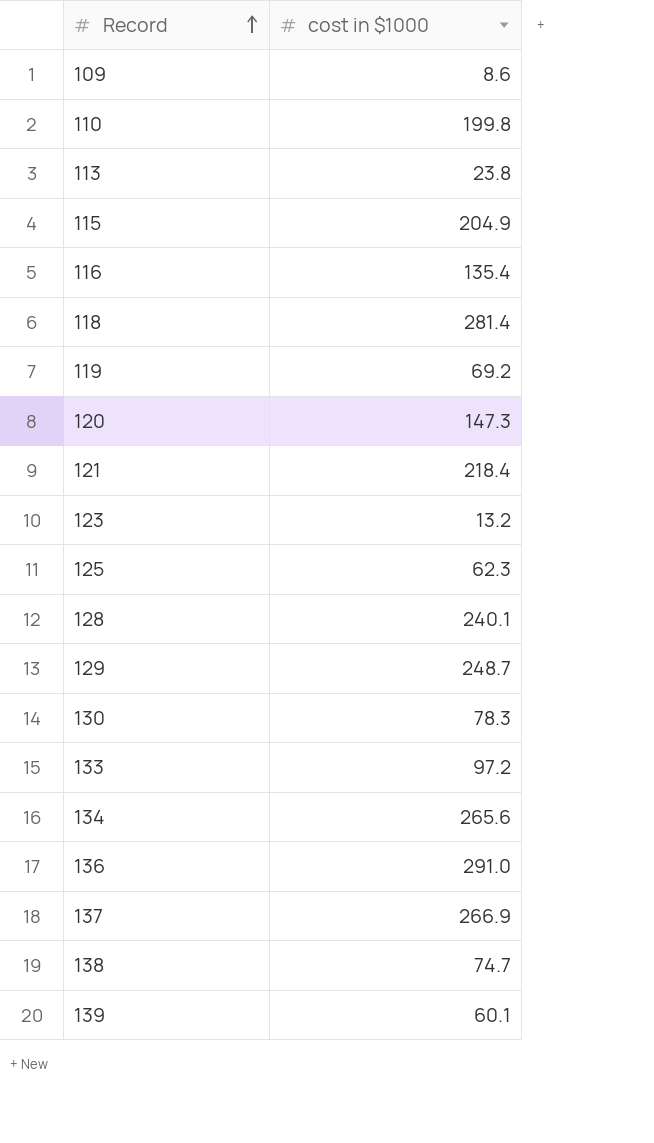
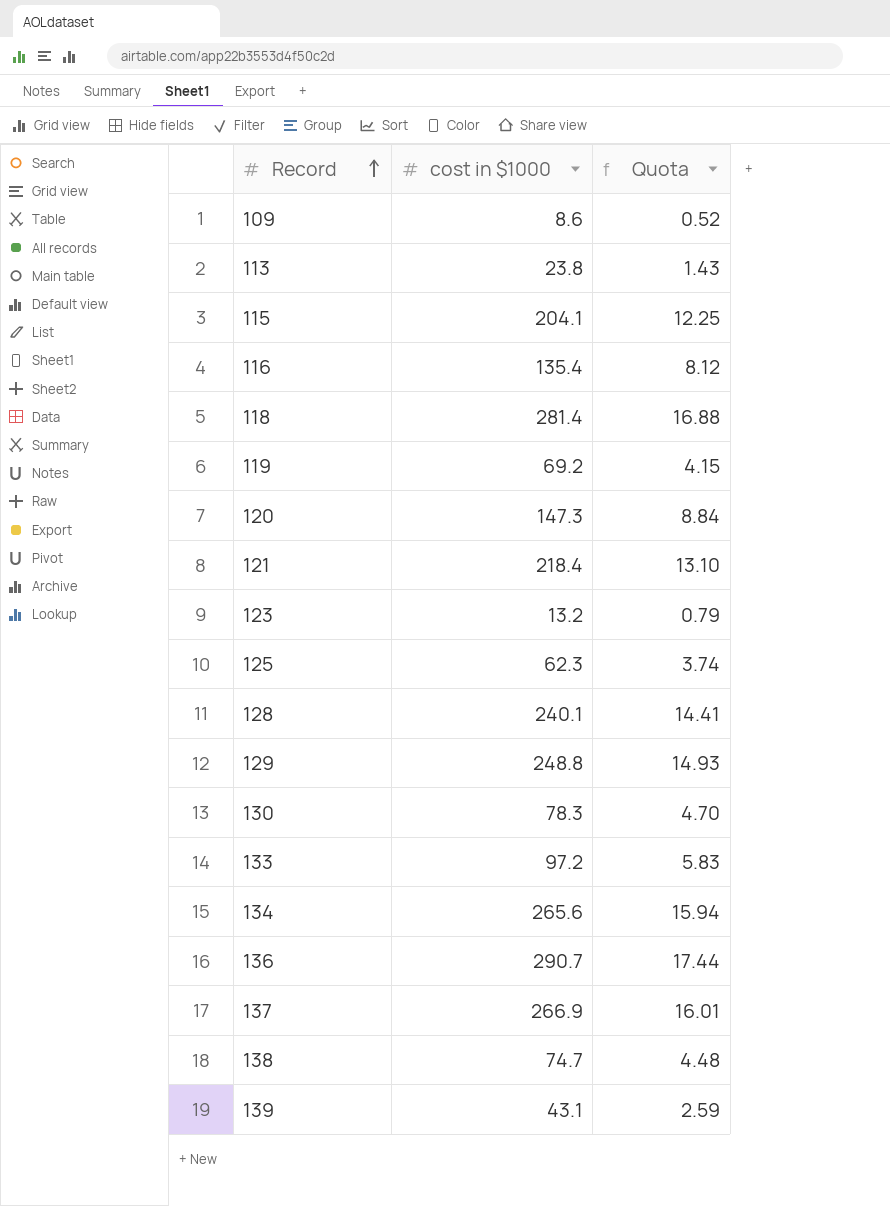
column Quota | formula: none -> [cost in $1000] * 0.06
row 110: 199.8 -> none
115 | cost in $1000: 204.9 -> 204.1
129 | cost in $1000: 248.7 -> 248.8
136 | cost in $1000: 291.0 -> 290.7
139 | cost in $1000: 60.1 -> 43.1

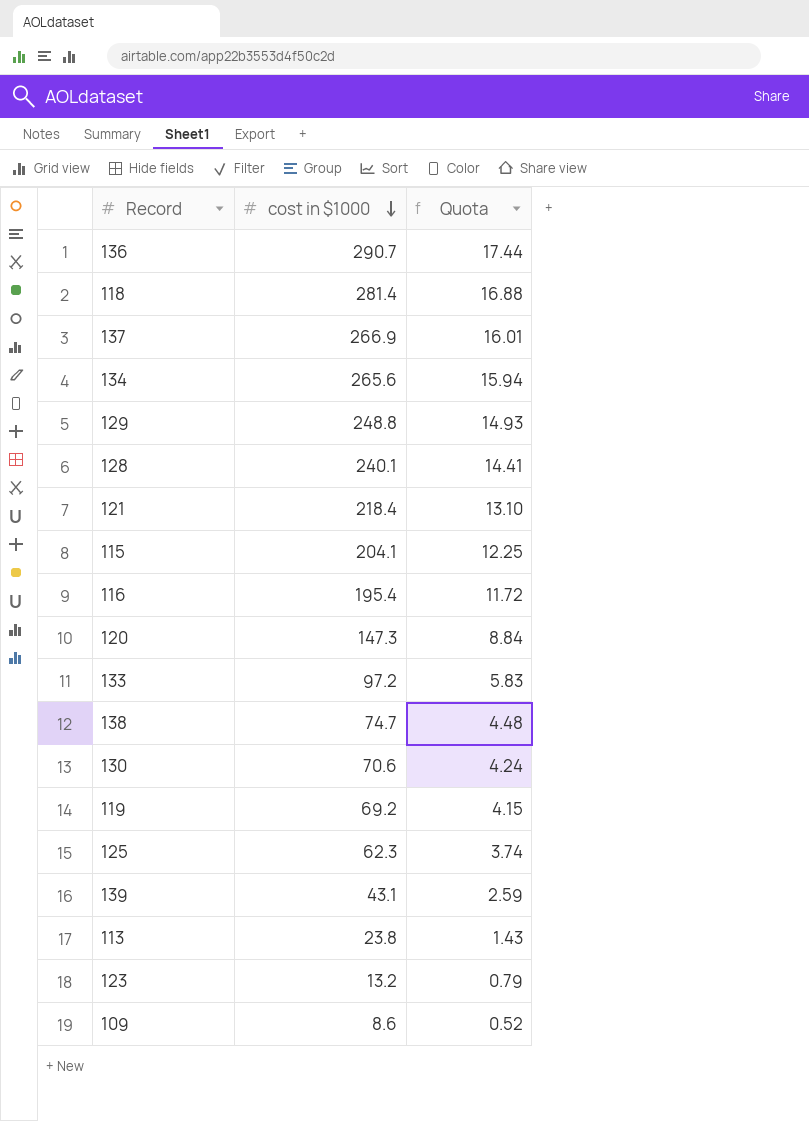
row order: Record ascending -> cost in $1000 descending
116 | cost in $1000: 135.4 -> 195.4
116 | Quota: 8.12 -> 11.72
130 | cost in $1000: 78.3 -> 70.6
130 | Quota: 4.70 -> 4.24

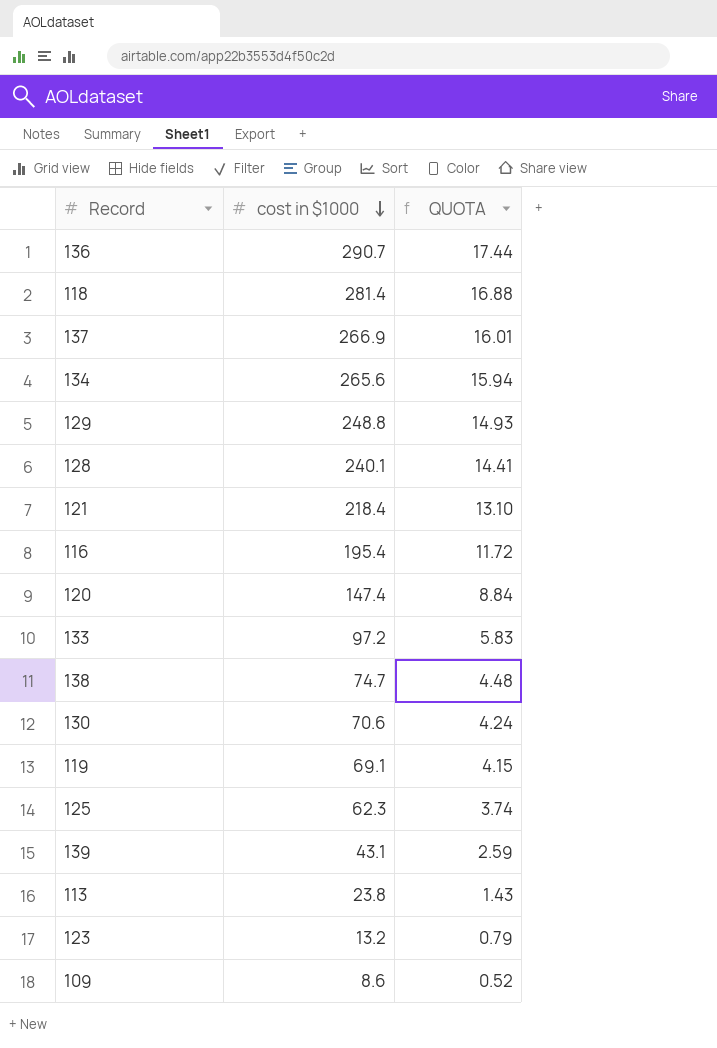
column name: Quota -> QUOTA
row 115: 204.1 | 12.25 -> none
120 | cost in $1000: 147.3 -> 147.4
119 | cost in $1000: 69.2 -> 69.1

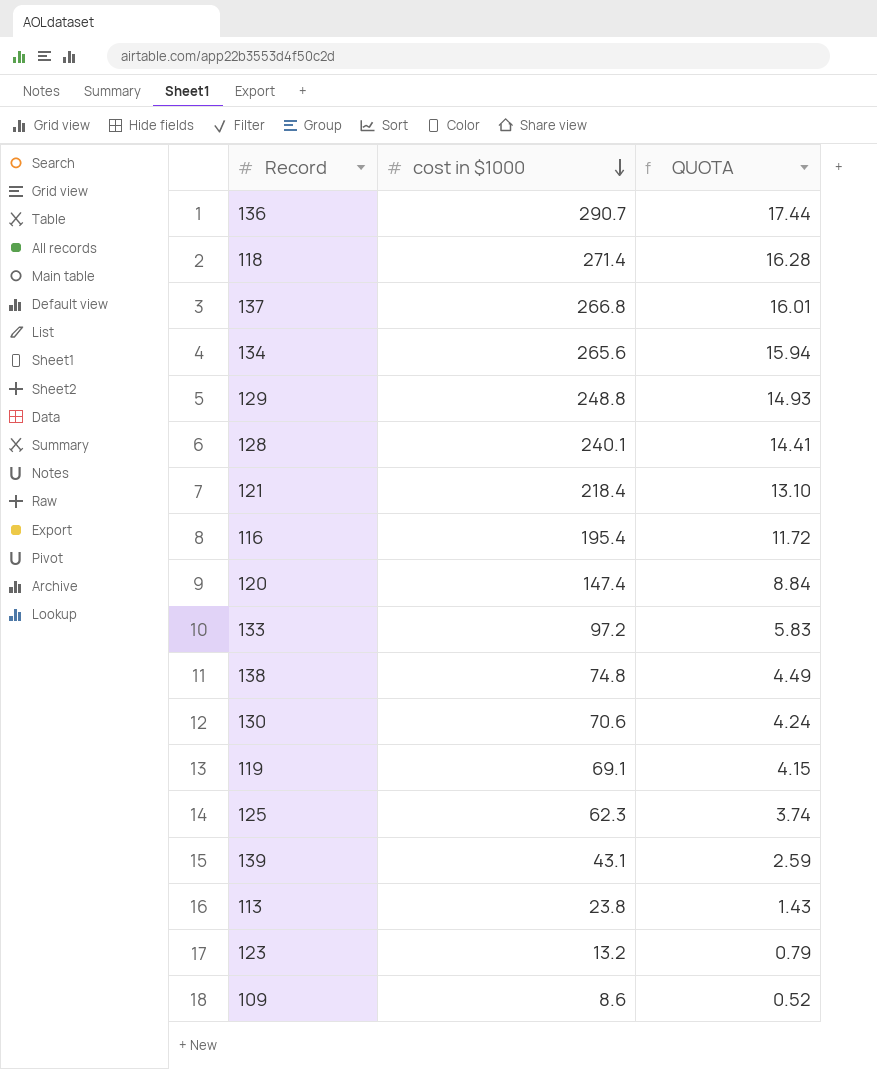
118 | cost in $1000: 281.4 -> 271.4
118 | QUOTA: 16.88 -> 16.28
137 | cost in $1000: 266.9 -> 266.8
138 | cost in $1000: 74.7 -> 74.8
138 | QUOTA: 4.48 -> 4.49

